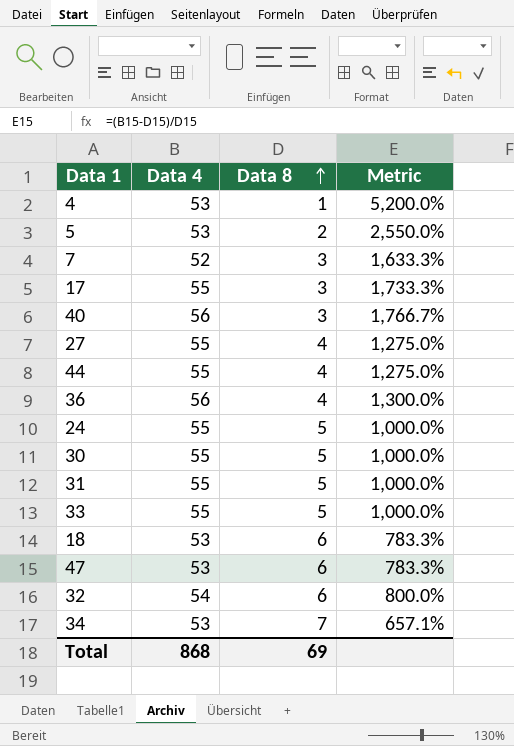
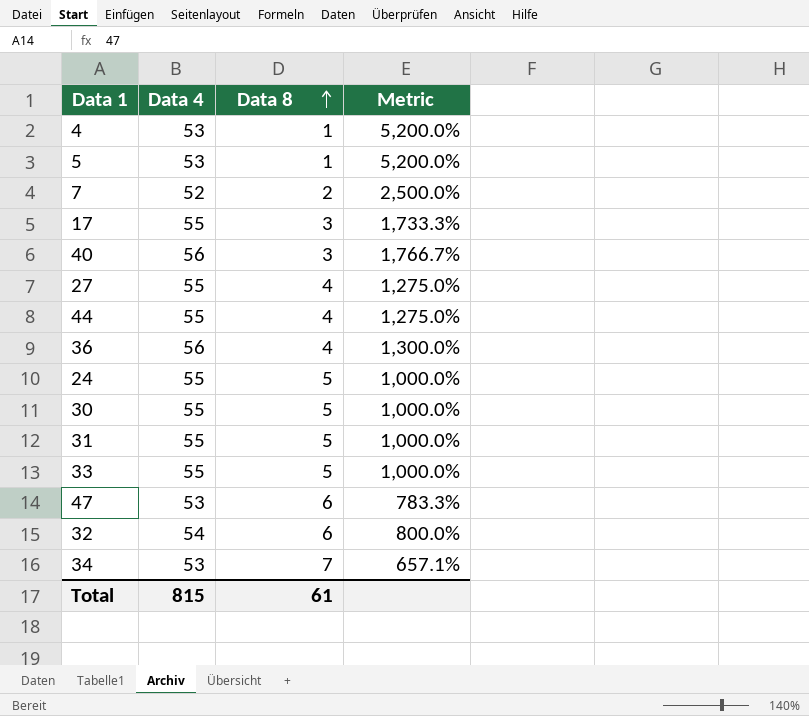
row 18: 53 | 6 | 783.3% -> none
5 | Data 8: 2 -> 1
5 | Metric: 2,550.0% -> 5,200.0%
7 | Data 8: 3 -> 2
7 | Metric: 1,633.3% -> 2,500.0%
Total | Data 4: 868 -> 815
Total | Data 8: 69 -> 61

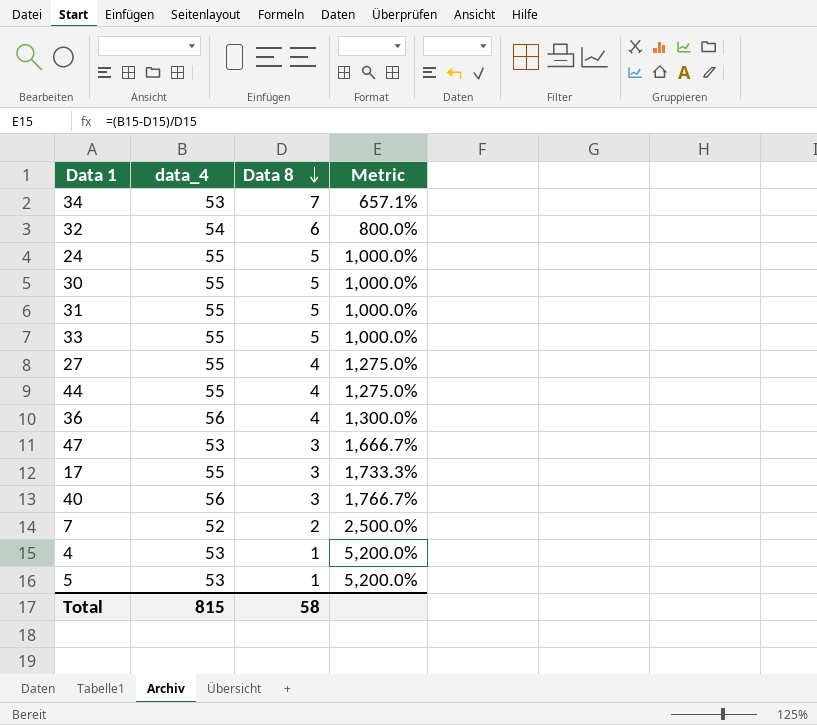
row order: Data 8 ascending -> Data 8 descending
column name: Data 4 -> data_4
47 | Data 8: 6 -> 3
47 | Metric: 783.3% -> 1,666.7%
Total | Data 8: 61 -> 58

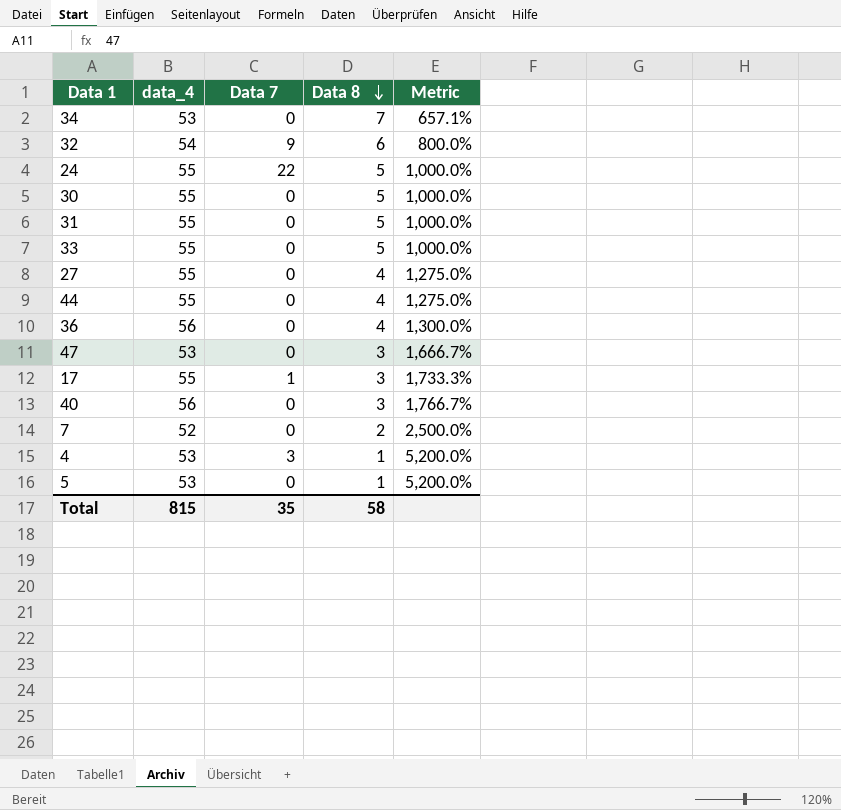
column Data 7 | position: none -> 3

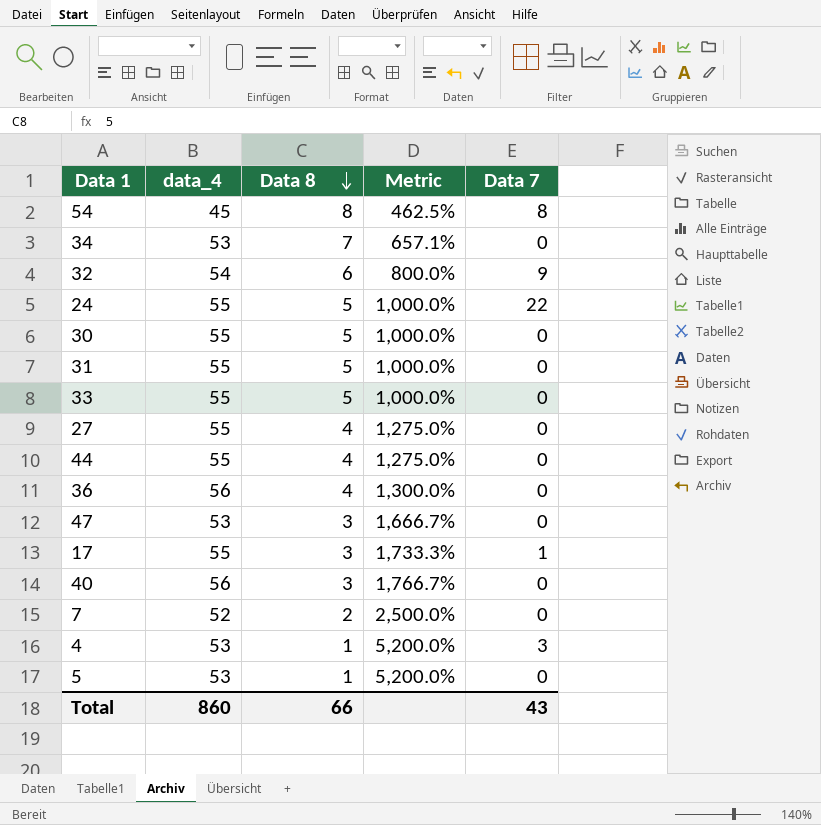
column Data 7 | position: 3 -> 5
row 54: none -> 45 | 8 | 462.5% | 8
Total | data_4: 815 -> 860
Total | Data 8: 58 -> 66
Total | Data 7: 35 -> 43

